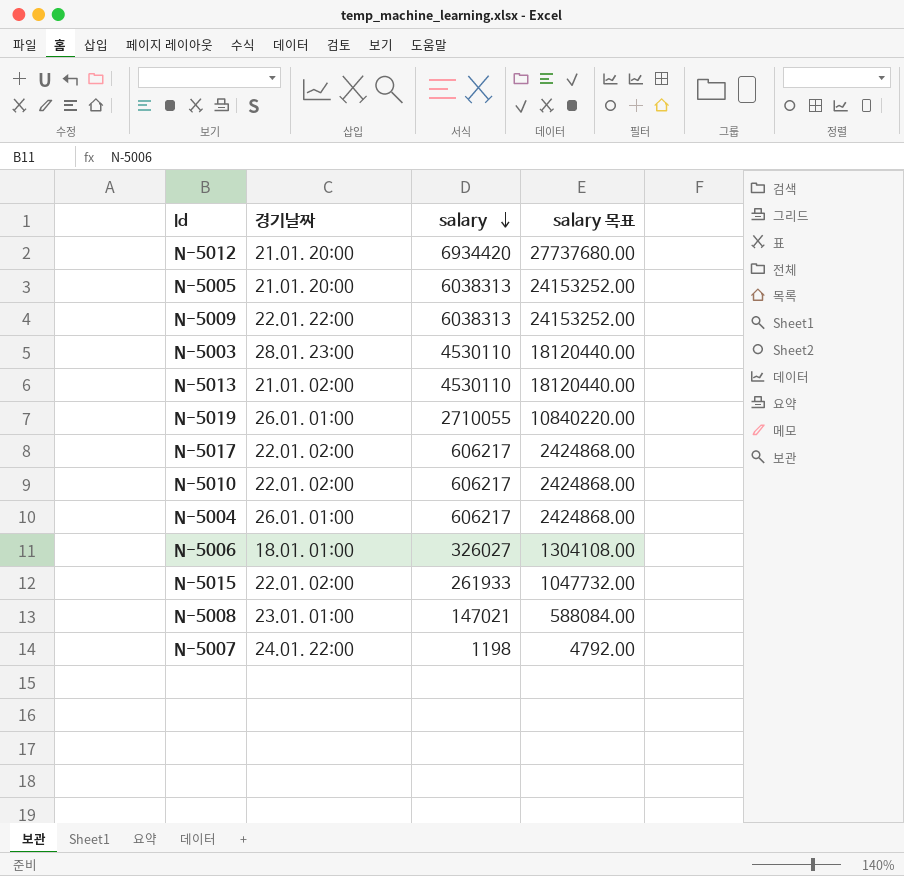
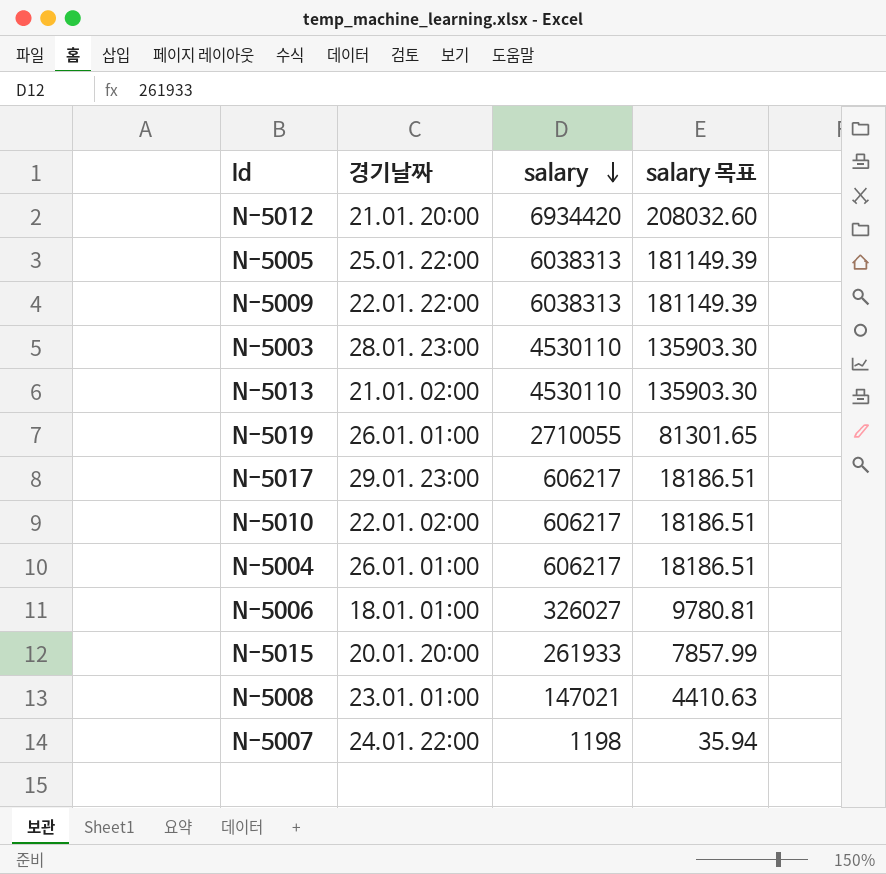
column salary 목표 | formula: [salary] * 4 -> [salary] * 0.03
N-5005 | 경기날짜: 21.01. 20:00 -> 25.01. 22:00
N-5017 | 경기날짜: 22.01. 02:00 -> 29.01. 23:00
N-5015 | 경기날짜: 22.01. 02:00 -> 20.01. 20:00

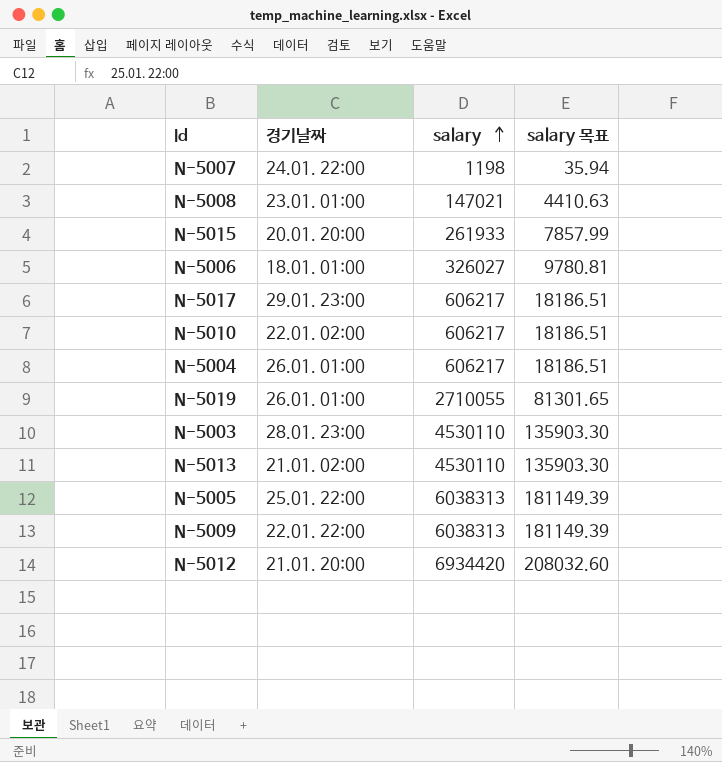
row order: salary descending -> salary ascending

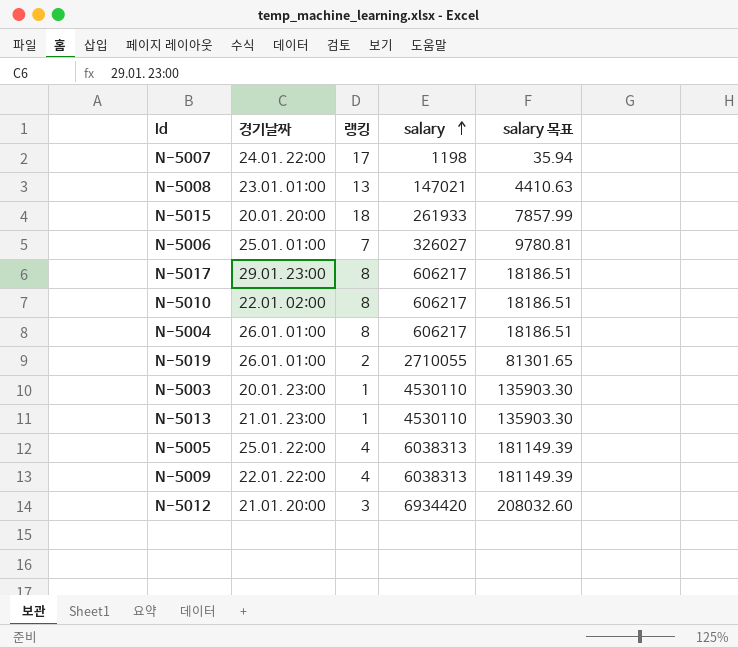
column 랭킹 | position: none -> 3
N-5006 | 경기날짜: 18.01. 01:00 -> 25.01. 01:00
N-5003 | 경기날짜: 28.01. 23:00 -> 20.01. 23:00
N-5013 | 경기날짜: 21.01. 02:00 -> 21.01. 23:00

